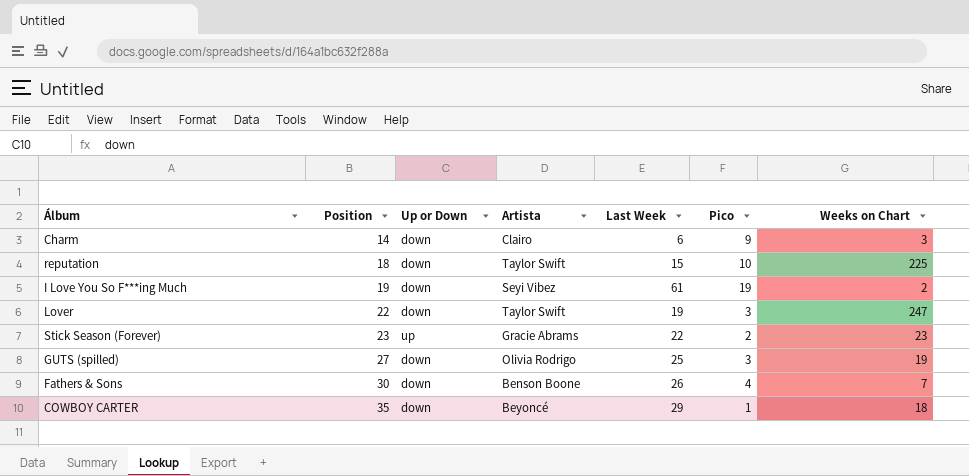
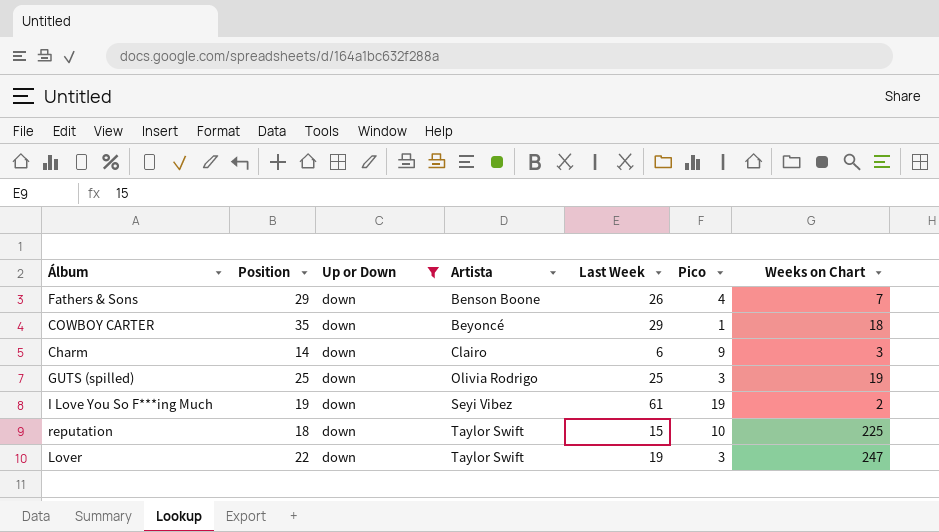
filter: none -> Up or Down = down
row order: Position ascending -> Artista ascending
Fathers & Sons | Position: 30 -> 29
GUTS (spilled) | Position: 27 -> 25

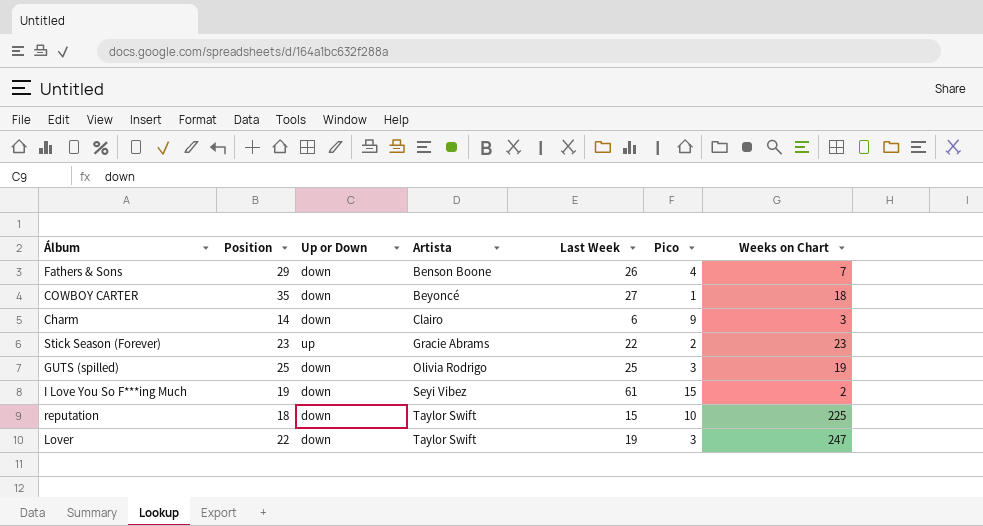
filter: Up or Down = down -> none
COWBOY CARTER | Last Week: 29 -> 27
I Love You So F***ing Much | Pico: 19 -> 15

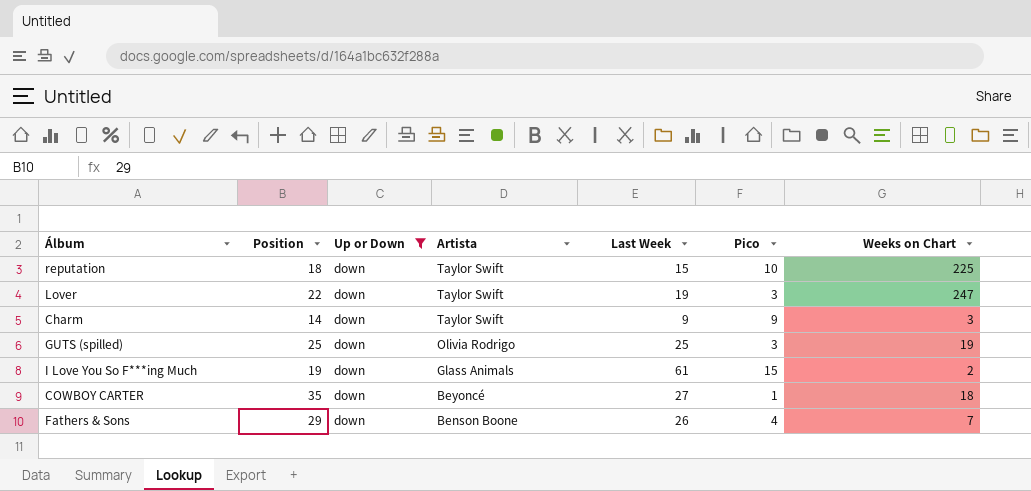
filter: none -> Up or Down = down
row order: Artista ascending -> Artista descending
Charm | Artista: Clairo -> Taylor Swift
Charm | Last Week: 6 -> 9
I Love You So F***ing Much | Artista: Seyi Vibez -> Glass Animals

